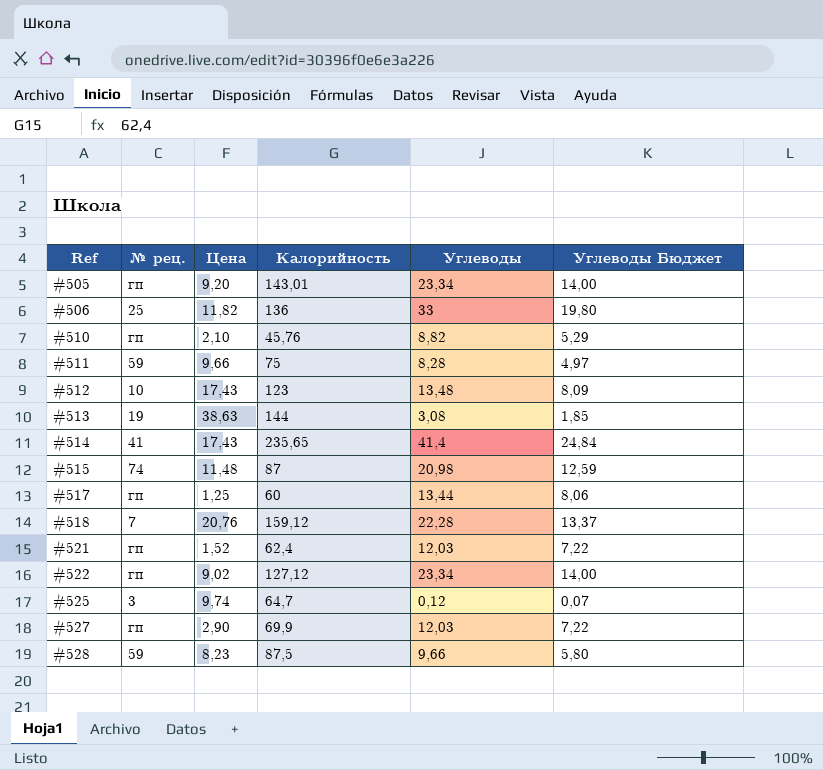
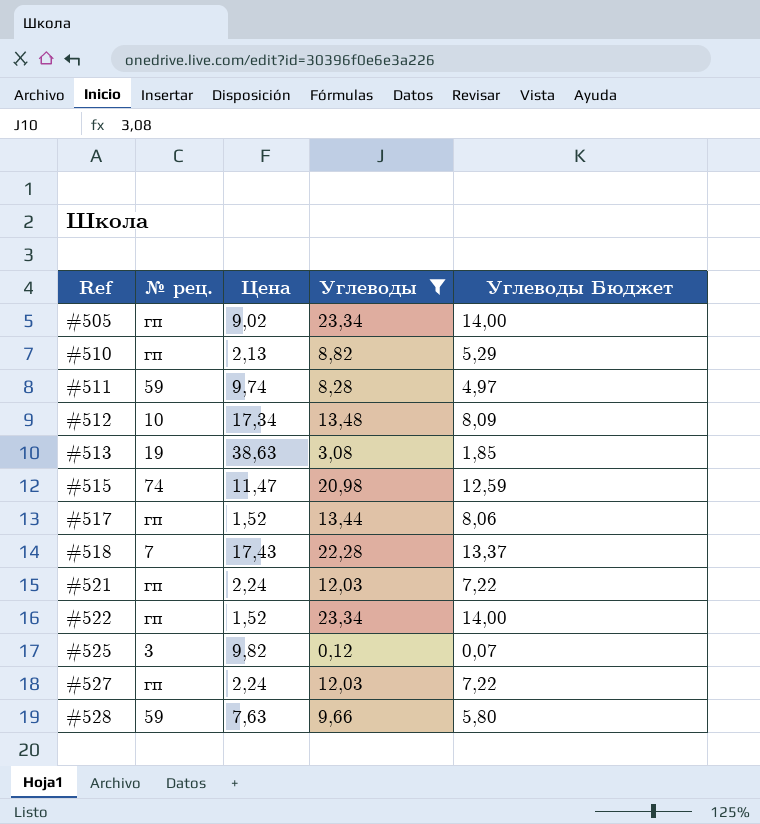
filter: none -> Углеводы <= 23,34
column Калорийность | position: 4 -> none
#505 | Цена: 9,20 -> 9,02
#510 | Цена: 2,10 -> 2,13
#511 | Цена: 9,66 -> 9,74
#512 | Цена: 17,43 -> 17,34
#515 | Цена: 11,48 -> 11,47
#517 | Цена: 1,25 -> 1,52
#518 | Цена: 20,76 -> 17,43
#521 | Цена: 1,52 -> 2,24
#522 | Цена: 9,02 -> 1,52
#525 | Цена: 9,74 -> 9,82
#527 | Цена: 2,90 -> 2,24
#528 | Цена: 8,23 -> 7,63

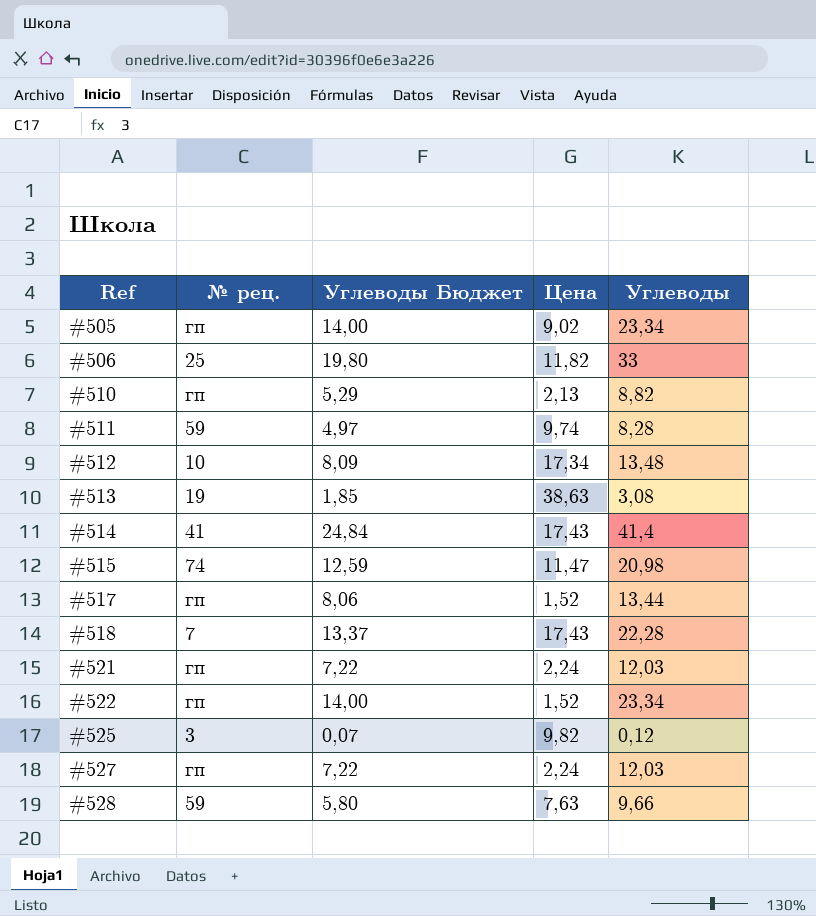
filter: Углеводы <= 23,34 -> none
column Углеводы Бюджет | position: 5 -> 3

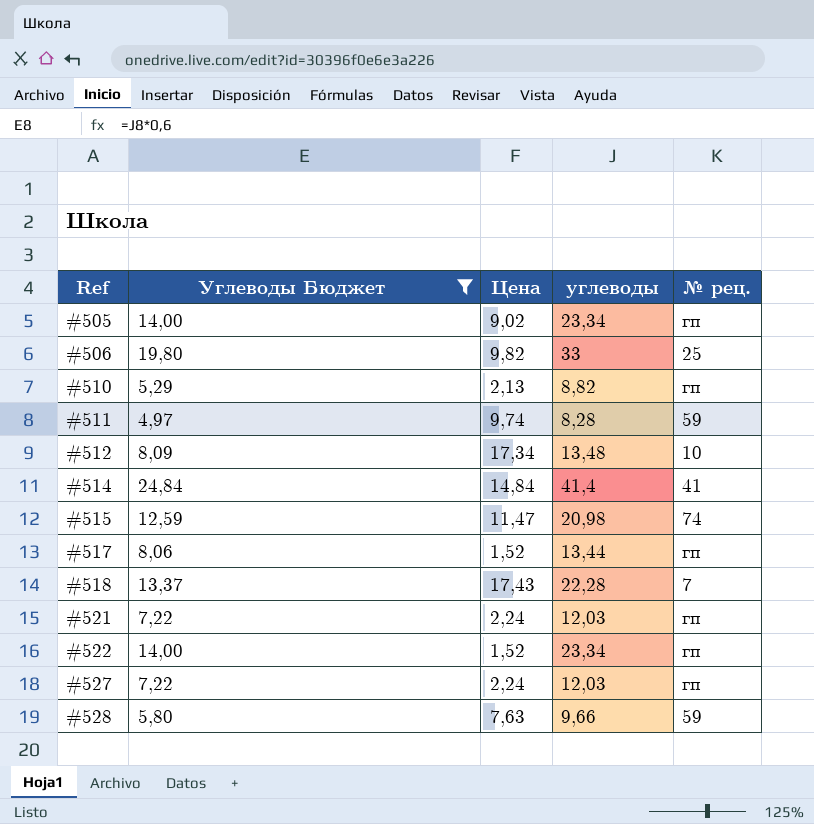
filter: none -> Углеводы Бюджет >= 4,97
column name: Углеводы -> углеводы
column № рец. | position: 2 -> 5
#506 | Цена: 11,82 -> 9,82
#514 | Цена: 17,43 -> 14,84

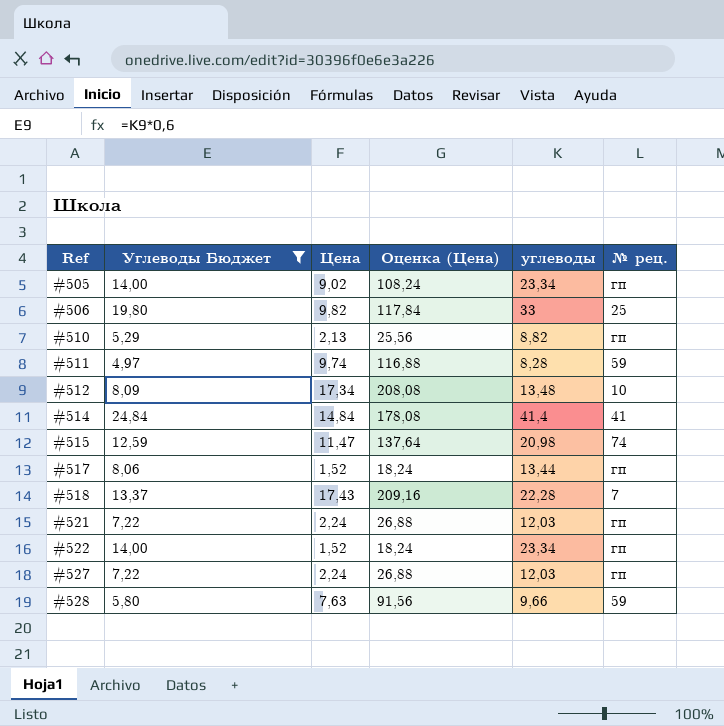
column Оценка (Цена) | formula: none -> [Цена] * 12

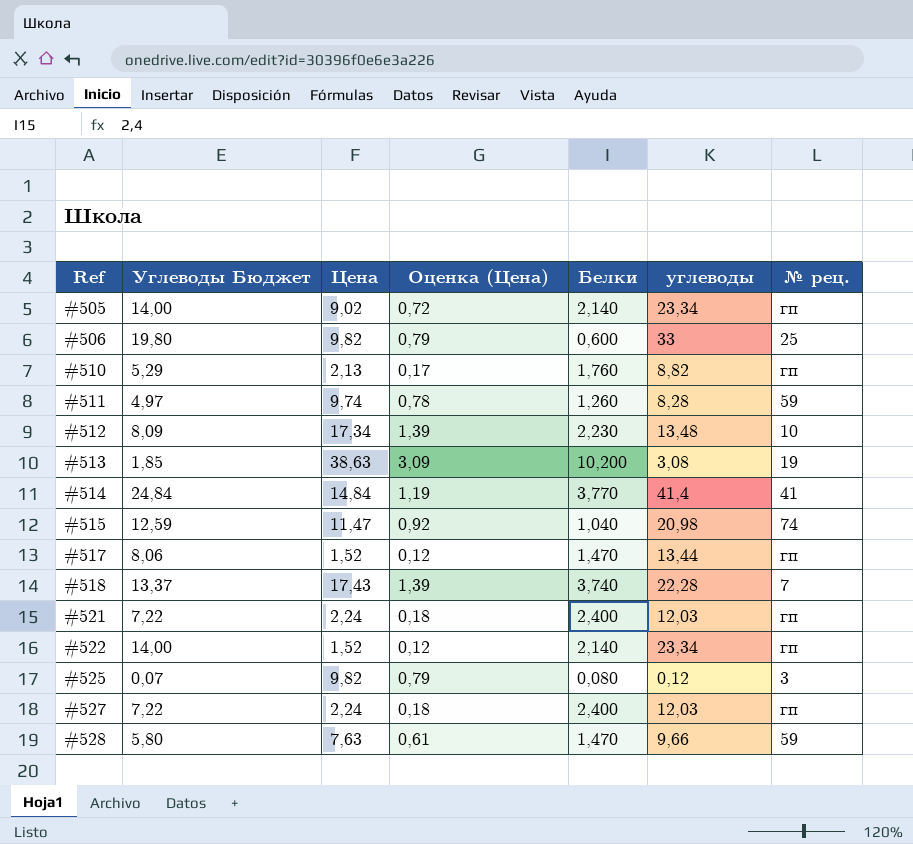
filter: Углеводы Бюджет >= 4,97 -> none
column Оценка (Цена) | formula: [Цена] * 12 -> [Цена] * 0,08
column Белки | position: none -> 5

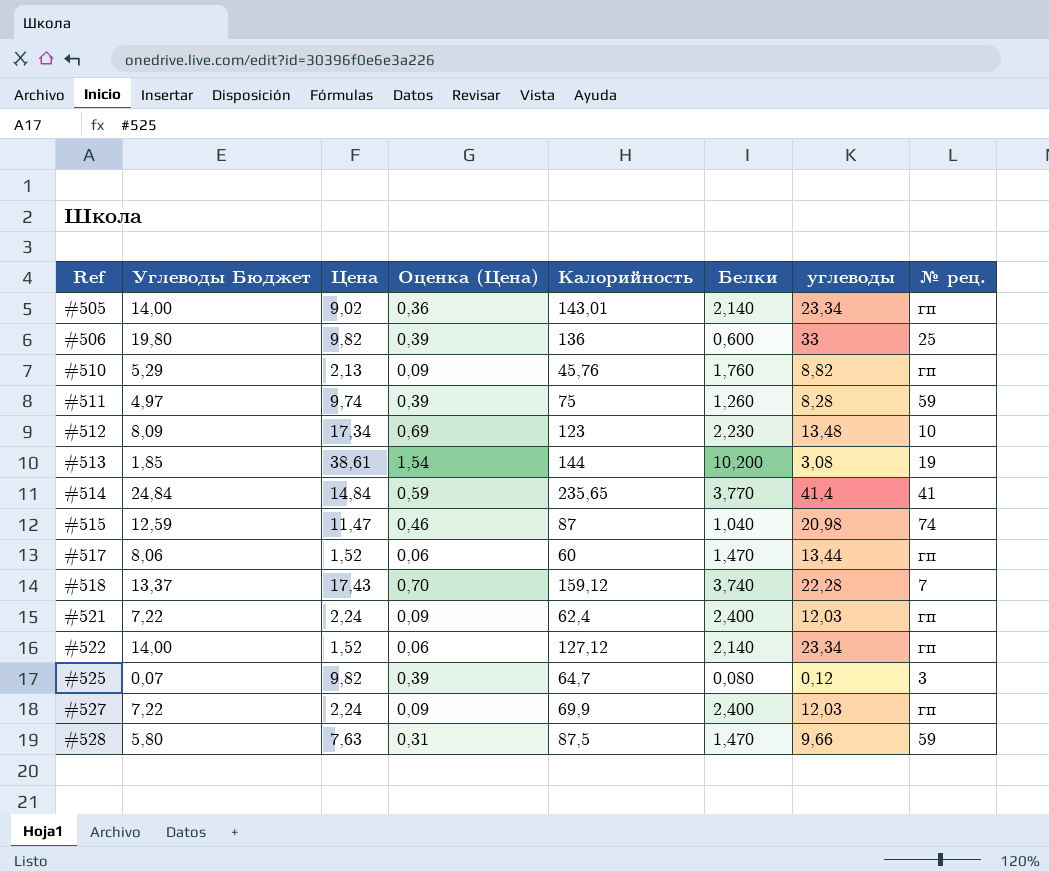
column Оценка (Цена) | formula: [Цена] * 0,08 -> [Цена] * 0,04
column Калорийность | position: none -> 5
#513 | Цена: 38,63 -> 38,61

